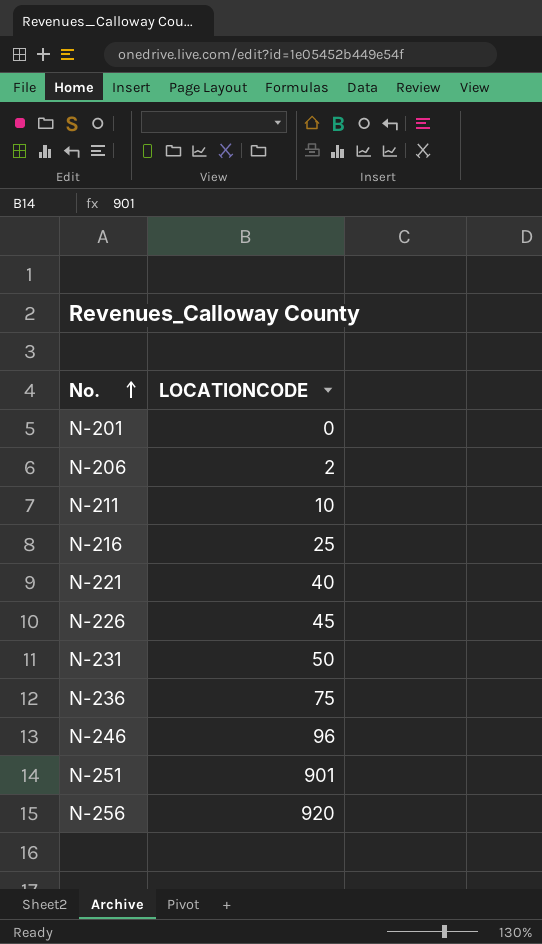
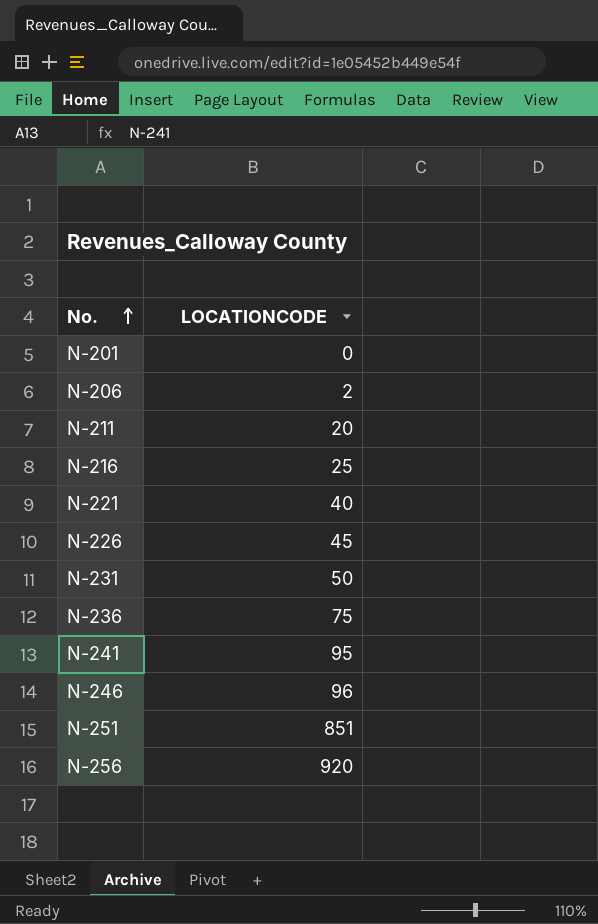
N-211 | LOCATIONCODE: 10 -> 20
row N-241: none -> 95
N-251 | LOCATIONCODE: 901 -> 851

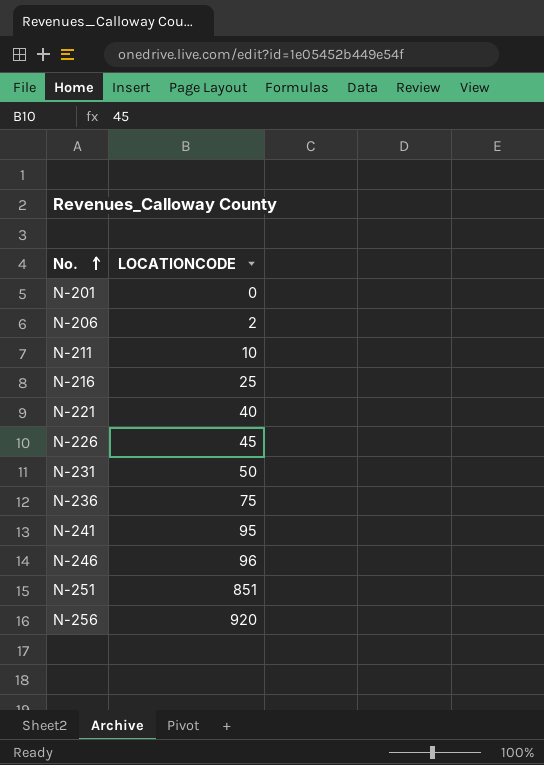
N-211 | LOCATIONCODE: 20 -> 10

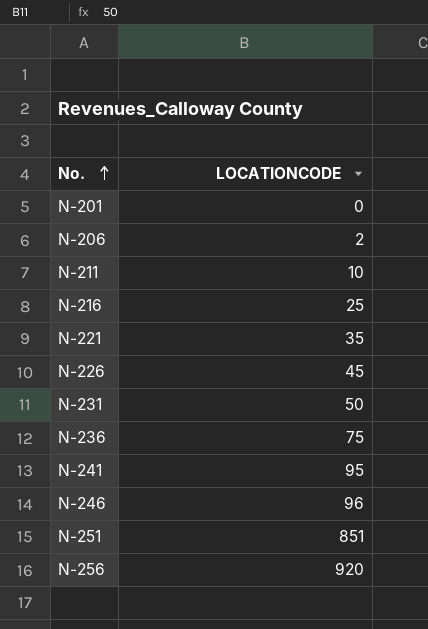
N-221 | LOCATIONCODE: 40 -> 35

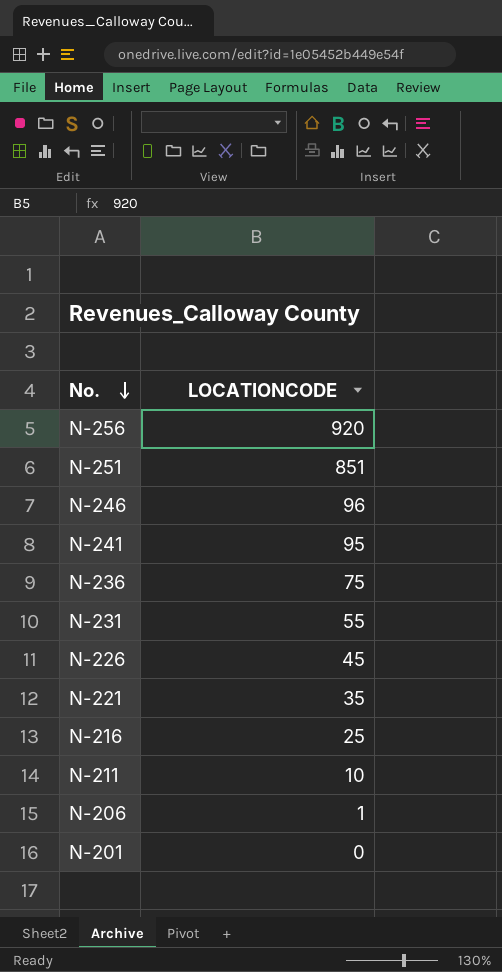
row order: No. ascending -> No. descending
N-231 | LOCATIONCODE: 50 -> 55
N-206 | LOCATIONCODE: 2 -> 1

